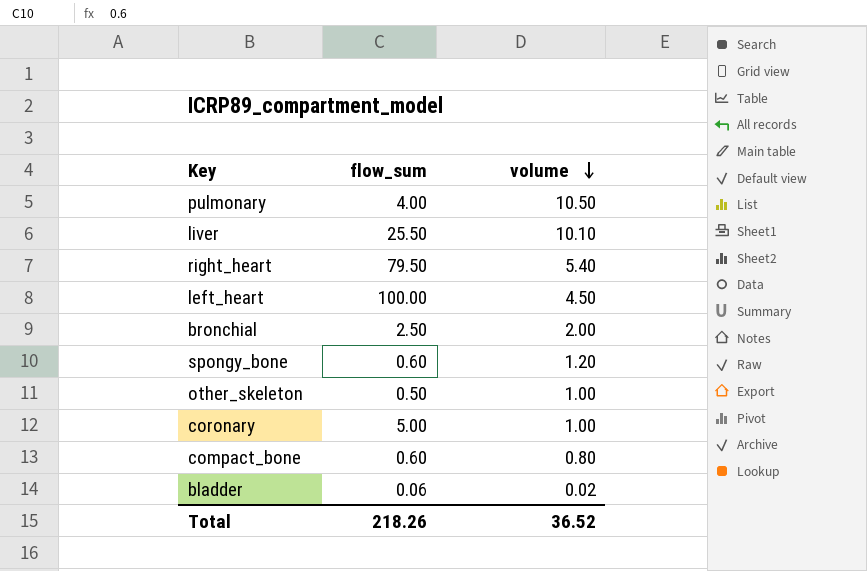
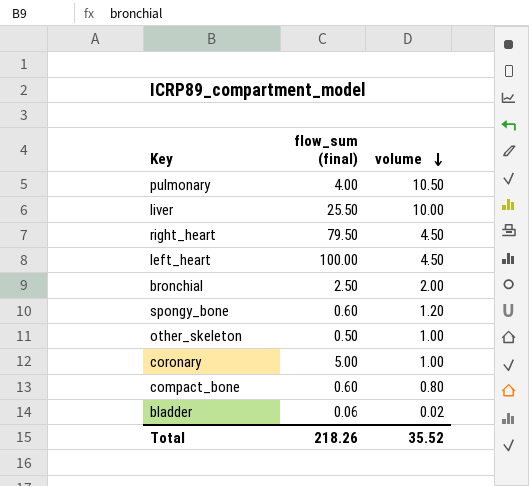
column name: flow_sum -> flow_sum (final)
liver | volume: 10.10 -> 10.00
right_heart | volume: 5.40 -> 4.50
Total | volume: 36.52 -> 35.52

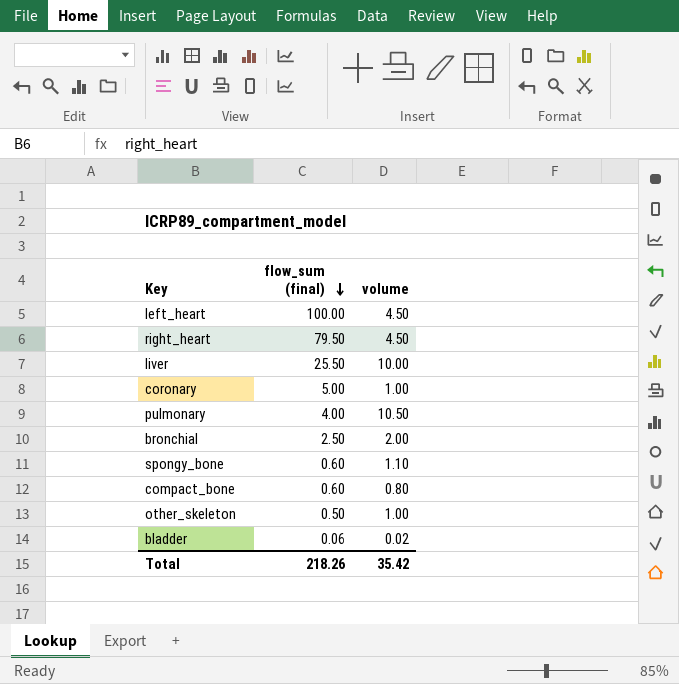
row order: volume descending -> flow_sum (final) descending
spongy_bone | volume: 1.20 -> 1.10
Total | volume: 35.52 -> 35.42

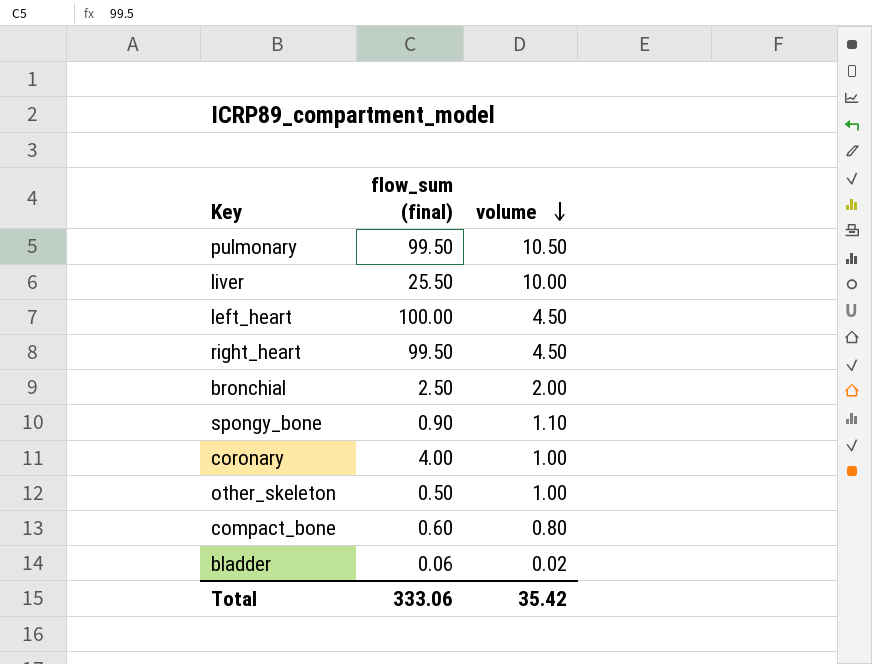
row order: flow_sum (final) descending -> volume descending
pulmonary | flow_sum (final): 4.00 -> 99.50
right_heart | flow_sum (final): 79.50 -> 99.50
spongy_bone | flow_sum (final): 0.60 -> 0.90
coronary | flow_sum (final): 5.00 -> 4.00
Total | flow_sum (final): 218.26 -> 333.06

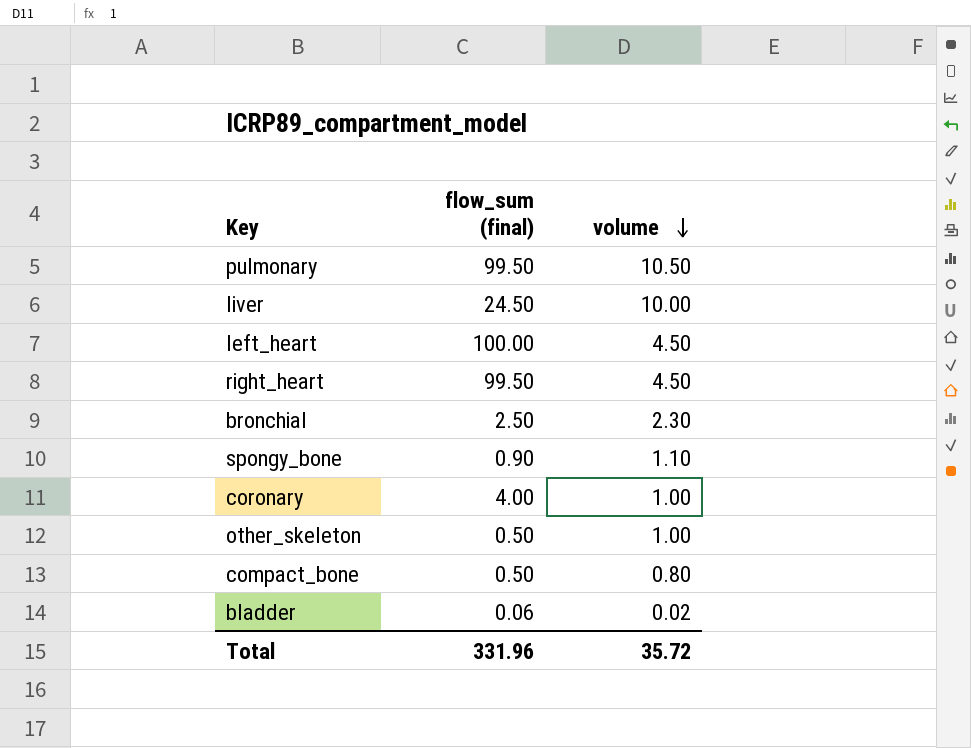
liver | flow_sum (final): 25.50 -> 24.50
bronchial | volume: 2.00 -> 2.30
compact_bone | flow_sum (final): 0.60 -> 0.50
Total | flow_sum (final): 333.06 -> 331.96
Total | volume: 35.42 -> 35.72

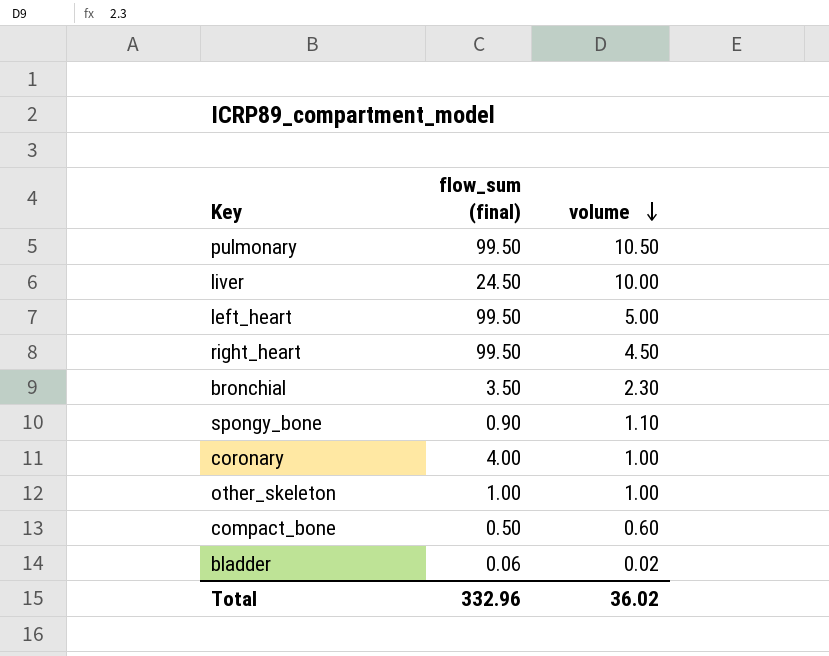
left_heart | flow_sum (final): 100.00 -> 99.50
left_heart | volume: 4.50 -> 5.00
bronchial | flow_sum (final): 2.50 -> 3.50
other_skeleton | flow_sum (final): 0.50 -> 1.00
compact_bone | volume: 0.80 -> 0.60
Total | flow_sum (final): 331.96 -> 332.96
Total | volume: 35.72 -> 36.02

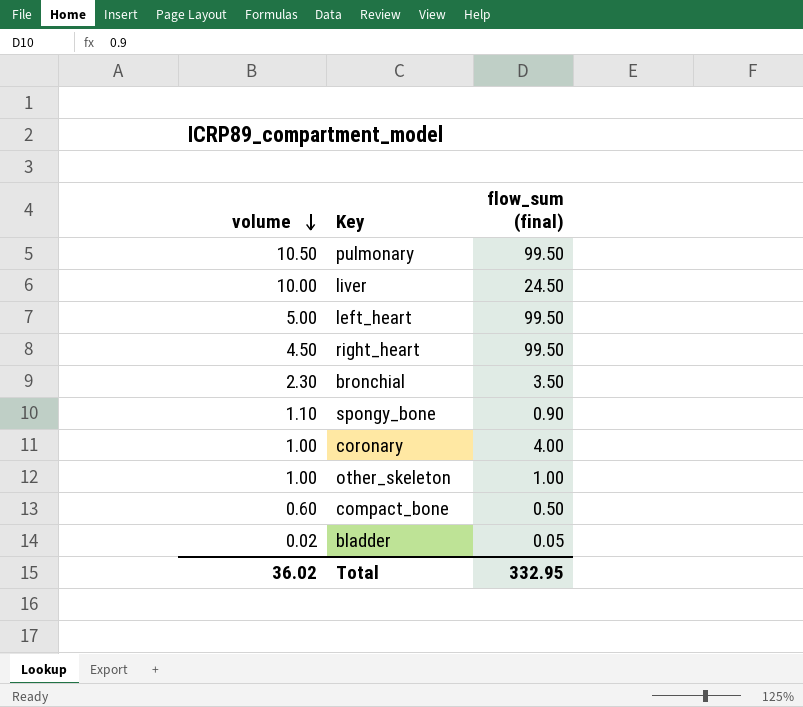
column volume | position: 3 -> 1
bladder | flow_sum (final): 0.06 -> 0.05
Total | flow_sum (final): 332.96 -> 332.95

